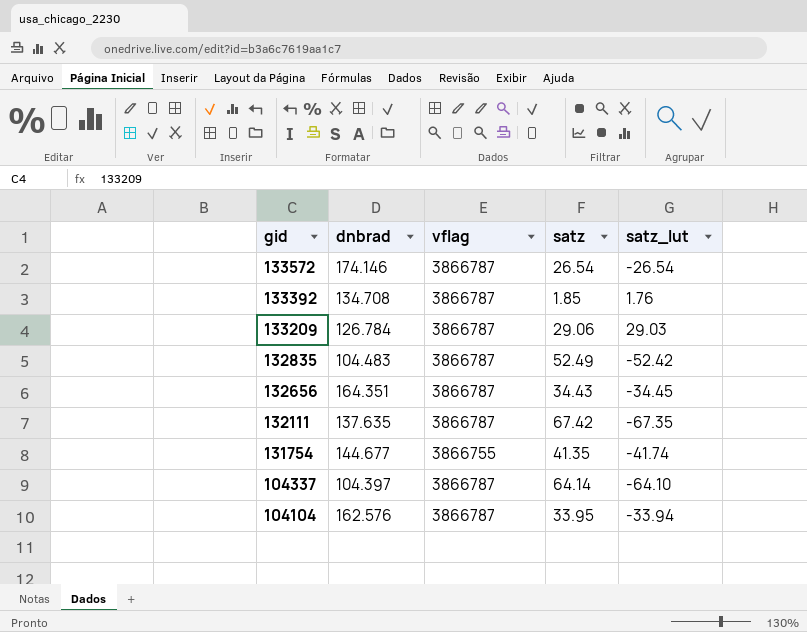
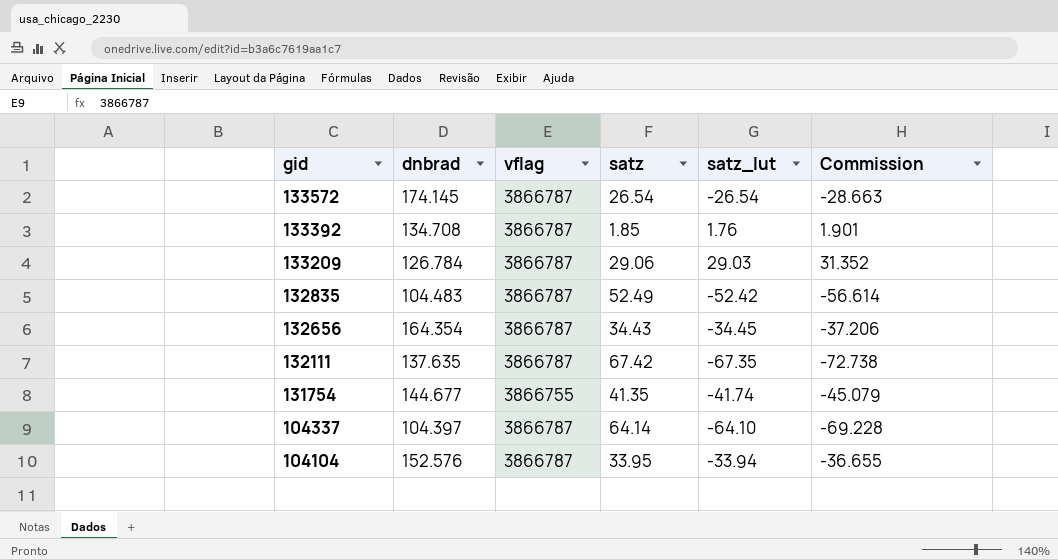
column Commission | formula: none -> [satz_lut] * 1.08
133572 | dnbrad: 174.146 -> 174.145
132656 | dnbrad: 164.351 -> 164.354
104104 | dnbrad: 162.576 -> 152.576

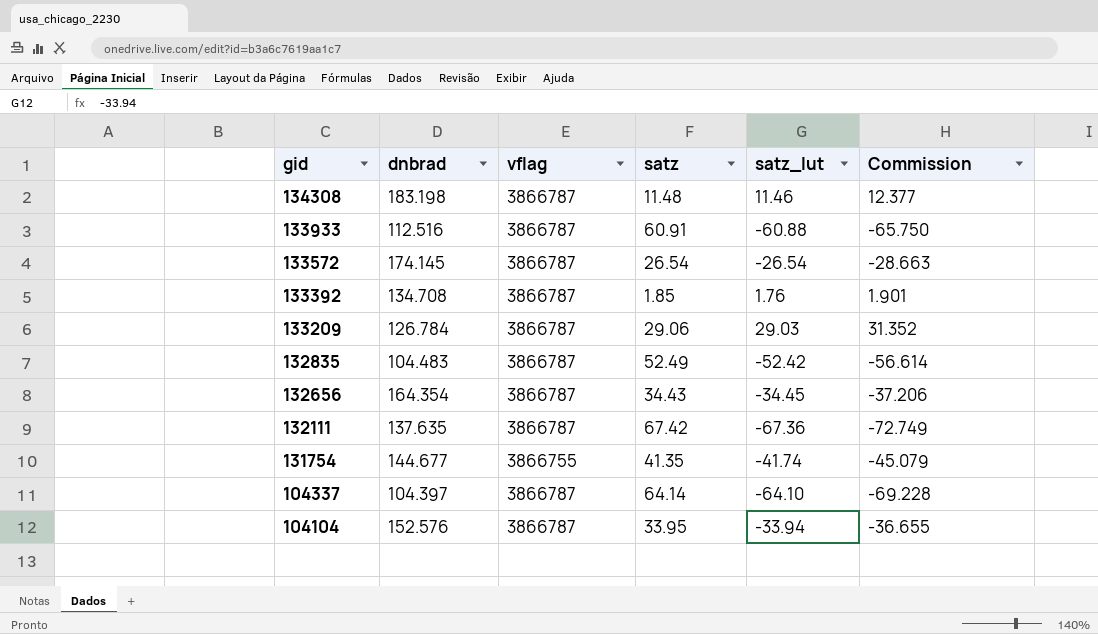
row 134308: none -> 183.198 | 3866787 | 11.48 | 11.46 | 12.377
row 133933: none -> 112.516 | 3866787 | 60.91 | -60.88 | -65.750
132111 | satz_lut: -67.35 -> -67.36
132111 | Commission: -72.738 -> -72.749

